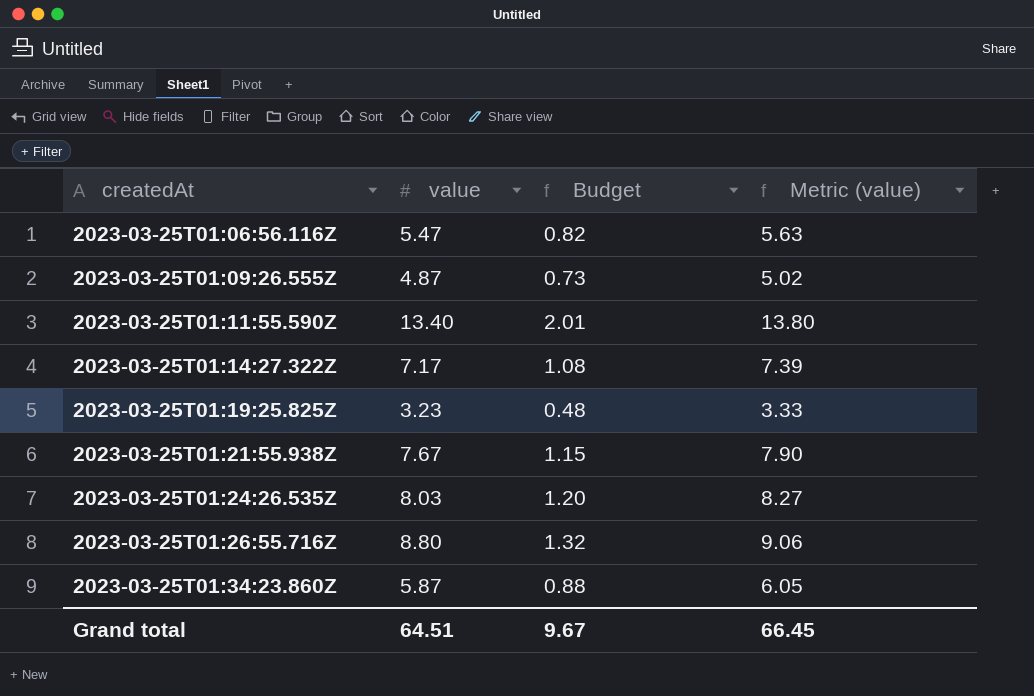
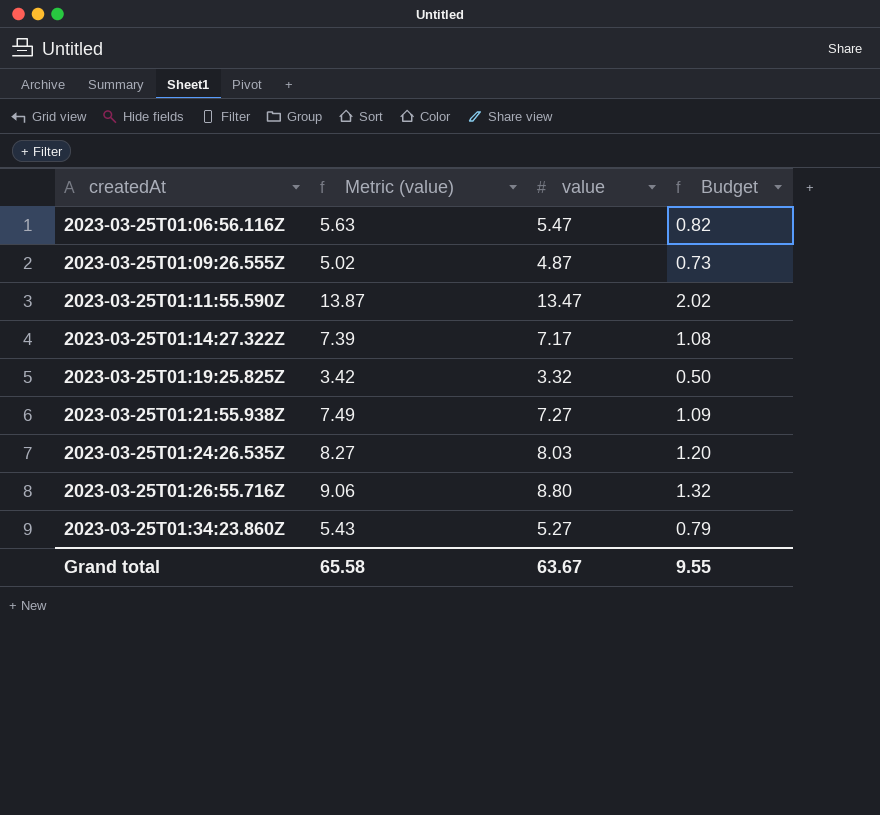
column Metric (value) | position: 4 -> 2
2023-03-25T01:11:55.590Z | Metric (value): 13.80 -> 13.87
2023-03-25T01:11:55.590Z | value: 13.40 -> 13.47
2023-03-25T01:11:55.590Z | Budget: 2.01 -> 2.02
2023-03-25T01:19:25.825Z | Metric (value): 3.33 -> 3.42
2023-03-25T01:19:25.825Z | value: 3.23 -> 3.32
2023-03-25T01:19:25.825Z | Budget: 0.48 -> 0.50
2023-03-25T01:21:55.938Z | Metric (value): 7.90 -> 7.49
2023-03-25T01:21:55.938Z | value: 7.67 -> 7.27
2023-03-25T01:21:55.938Z | Budget: 1.15 -> 1.09
2023-03-25T01:34:23.860Z | Metric (value): 6.05 -> 5.43
2023-03-25T01:34:23.860Z | value: 5.87 -> 5.27
2023-03-25T01:34:23.860Z | Budget: 0.88 -> 0.79
Grand total | Metric (value): 66.45 -> 65.58
Grand total | value: 64.51 -> 63.67
Grand total | Budget: 9.67 -> 9.55

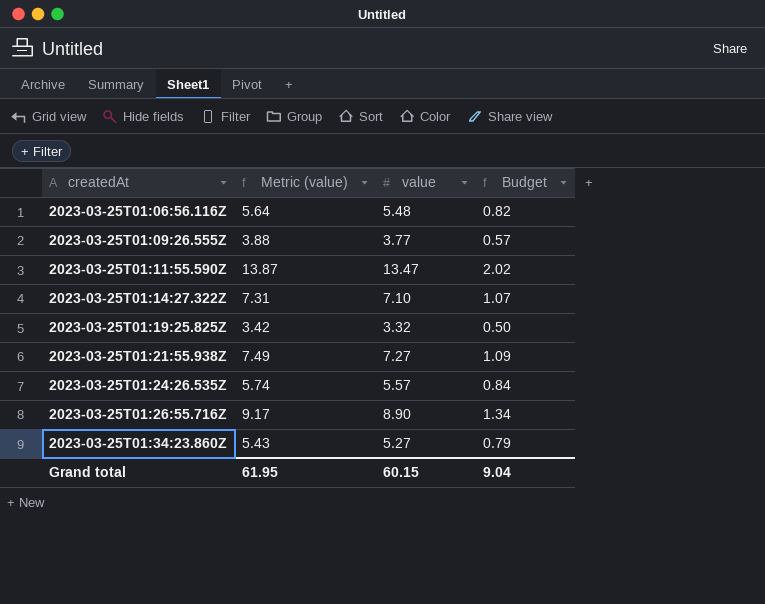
2023-03-25T01:06:56.116Z | Metric (value): 5.63 -> 5.64
2023-03-25T01:06:56.116Z | value: 5.47 -> 5.48
2023-03-25T01:09:26.555Z | Metric (value): 5.02 -> 3.88
2023-03-25T01:09:26.555Z | value: 4.87 -> 3.77
2023-03-25T01:09:26.555Z | Budget: 0.73 -> 0.57
2023-03-25T01:14:27.322Z | Metric (value): 7.39 -> 7.31
2023-03-25T01:14:27.322Z | value: 7.17 -> 7.10
2023-03-25T01:14:27.322Z | Budget: 1.08 -> 1.07
2023-03-25T01:24:26.535Z | Metric (value): 8.27 -> 5.74
2023-03-25T01:24:26.535Z | value: 8.03 -> 5.57
2023-03-25T01:24:26.535Z | Budget: 1.20 -> 0.84
2023-03-25T01:26:55.716Z | Metric (value): 9.06 -> 9.17
2023-03-25T01:26:55.716Z | value: 8.80 -> 8.90
2023-03-25T01:26:55.716Z | Budget: 1.32 -> 1.34
Grand total | Metric (value): 65.58 -> 61.95
Grand total | value: 63.67 -> 60.15
Grand total | Budget: 9.55 -> 9.04

